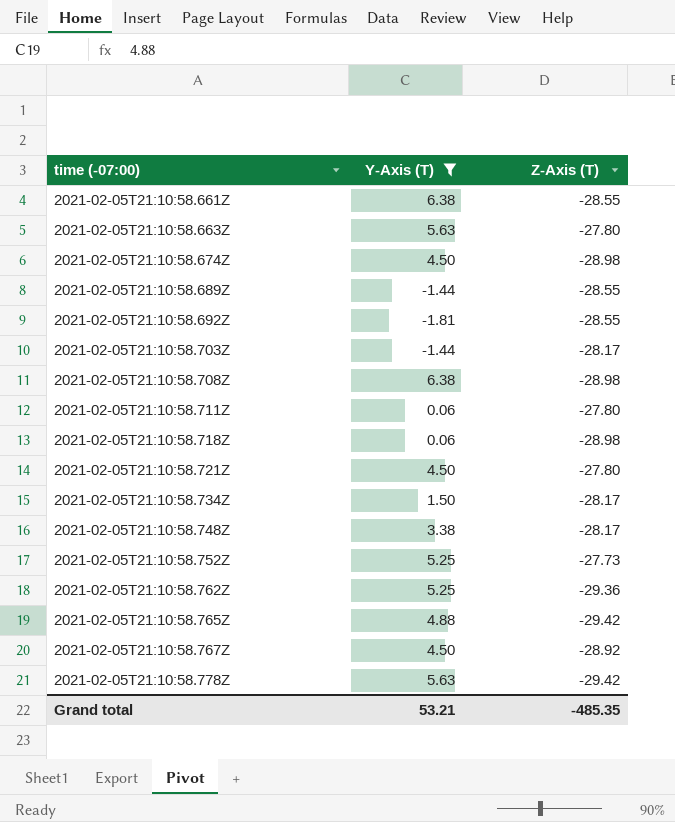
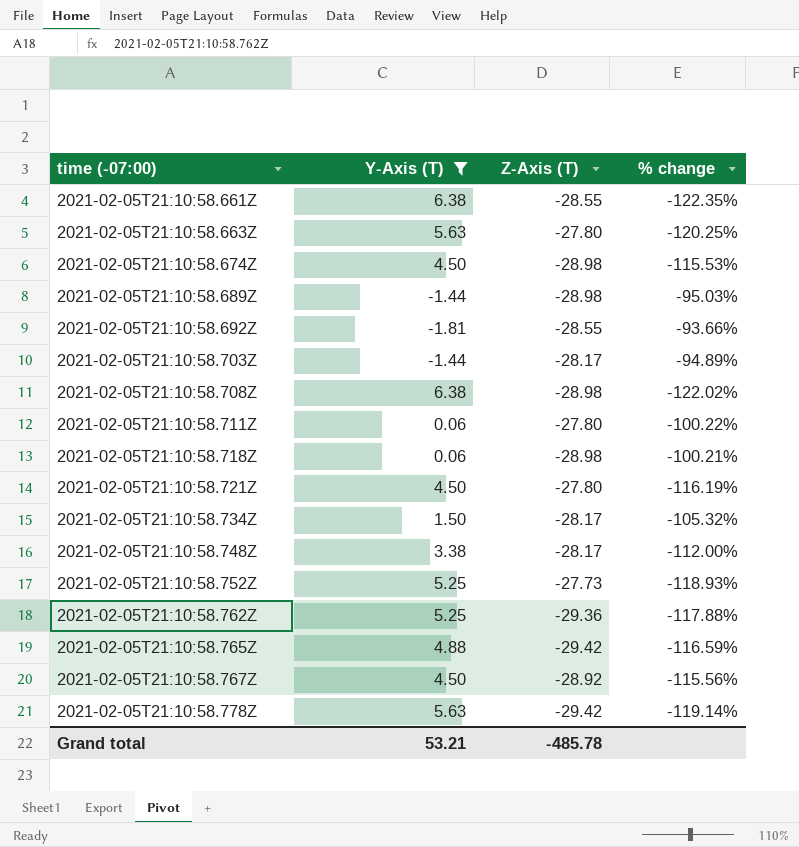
column % change | formula: none -> ([Y-Axis (T)] - [Z-Axis (T)]) / [Z-Axis (T)]
2021-02-05T21:10:58.689Z | Z-Axis (T): -28.55 -> -28.98
Grand total | Z-Axis (T): -485.35 -> -485.78

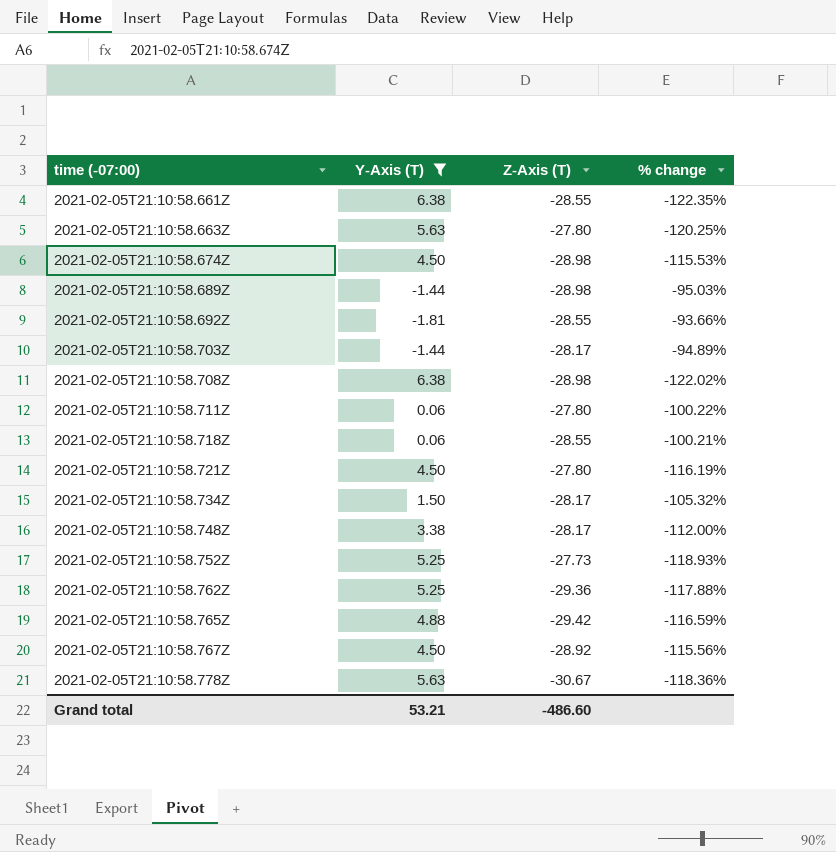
2021-02-05T21:10:58.718Z | Z-Axis (T): -28.98 -> -28.55
2021-02-05T21:10:58.778Z | Z-Axis (T): -29.42 -> -30.67
2021-02-05T21:10:58.778Z | % change: -119.14% -> -118.36%
Grand total | Z-Axis (T): -485.78 -> -486.60

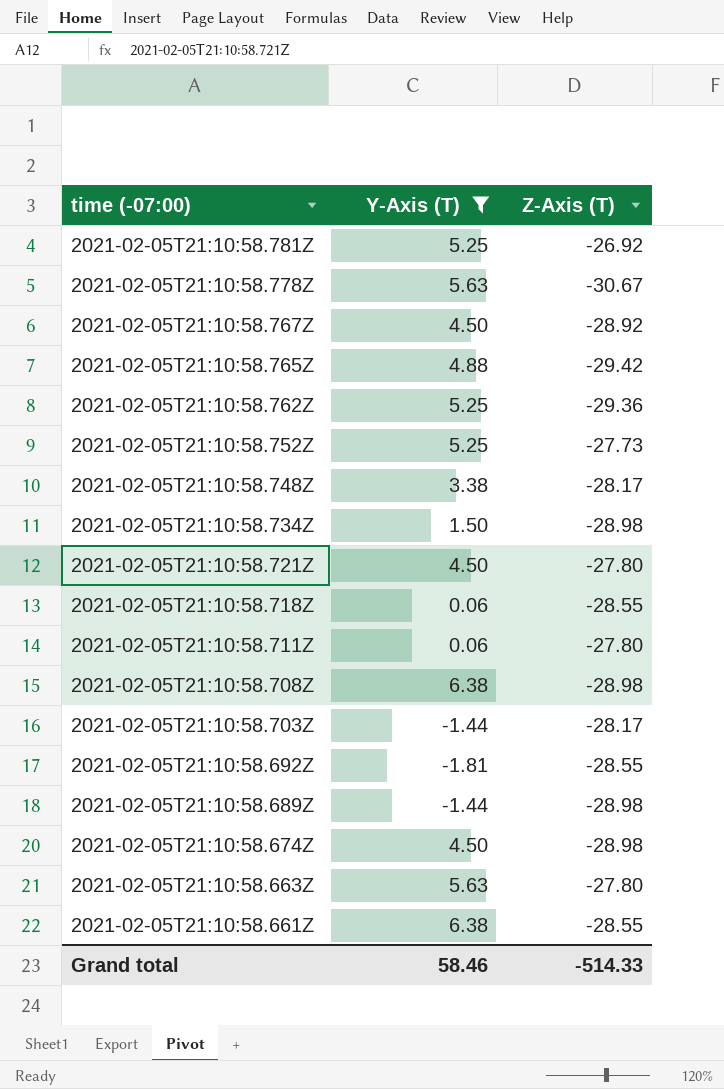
row order: time (-07:00) ascending -> time (-07:00) descending
column % change | formula: ([Y-Axis (T)] - [Z-Axis (T)]) / [Z-Axis (T)] -> none
row 2021-02-05T21:10:58.781Z: none -> 5.25 | -26.92
2021-02-05T21:10:58.734Z | Z-Axis (T): -28.17 -> -28.98
Grand total | Y-Axis (T): 53.21 -> 58.46
Grand total | Z-Axis (T): -486.60 -> -514.33

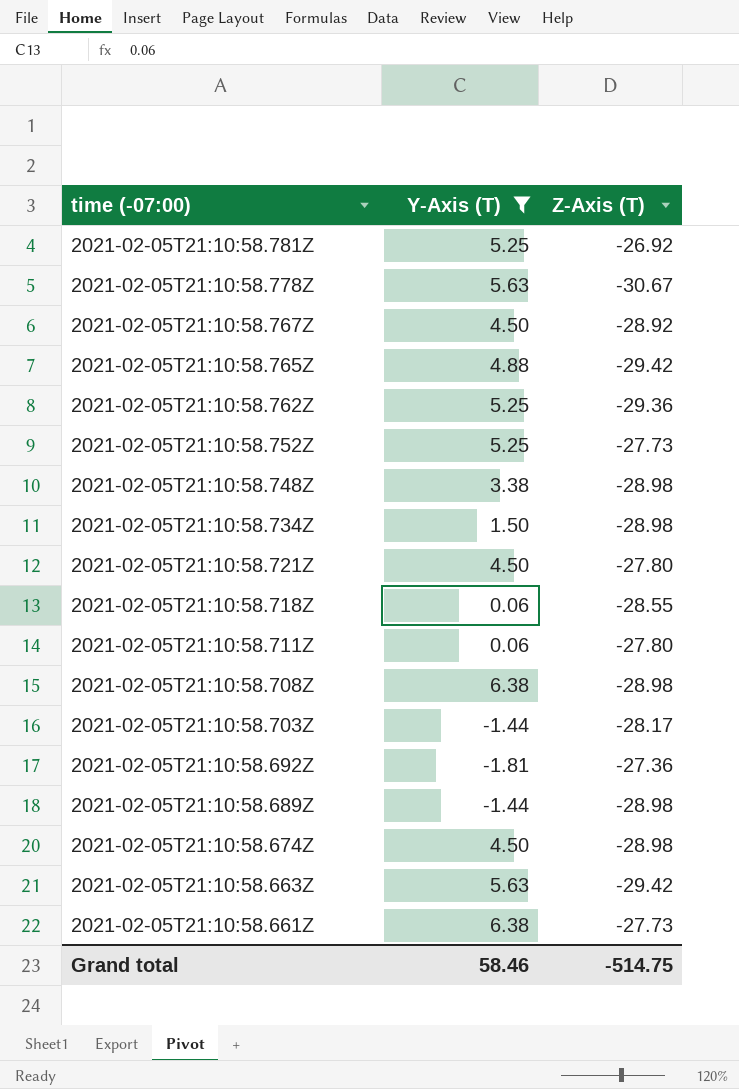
2021-02-05T21:10:58.748Z | Z-Axis (T): -28.17 -> -28.98
2021-02-05T21:10:58.692Z | Z-Axis (T): -28.55 -> -27.36
2021-02-05T21:10:58.663Z | Z-Axis (T): -27.80 -> -29.42
2021-02-05T21:10:58.661Z | Z-Axis (T): -28.55 -> -27.73
Grand total | Z-Axis (T): -514.33 -> -514.75

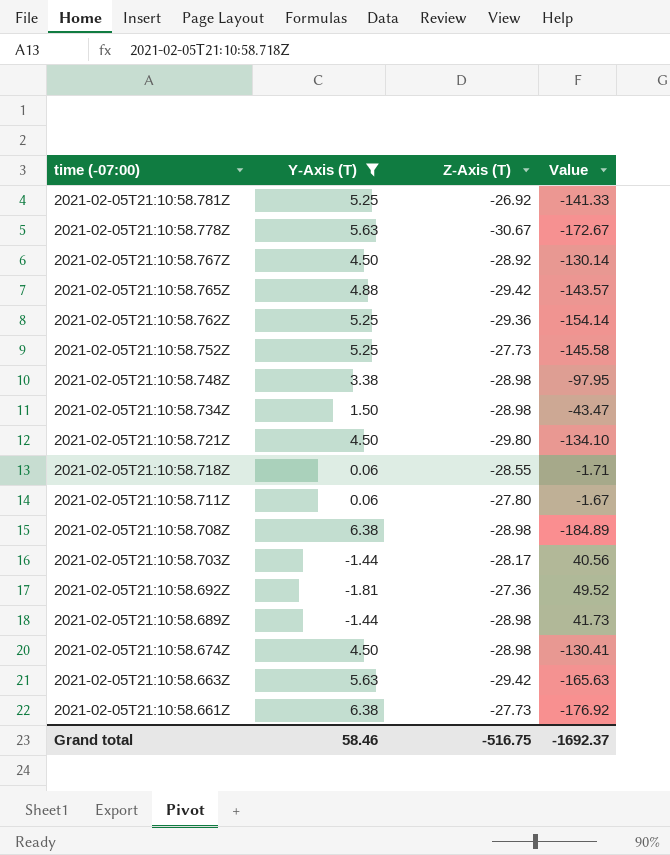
column Value | formula: none -> [Y-Axis (T)] * [Z-Axis (T)]
2021-02-05T21:10:58.721Z | Z-Axis (T): -27.80 -> -29.80
Grand total | Z-Axis (T): -514.75 -> -516.75

